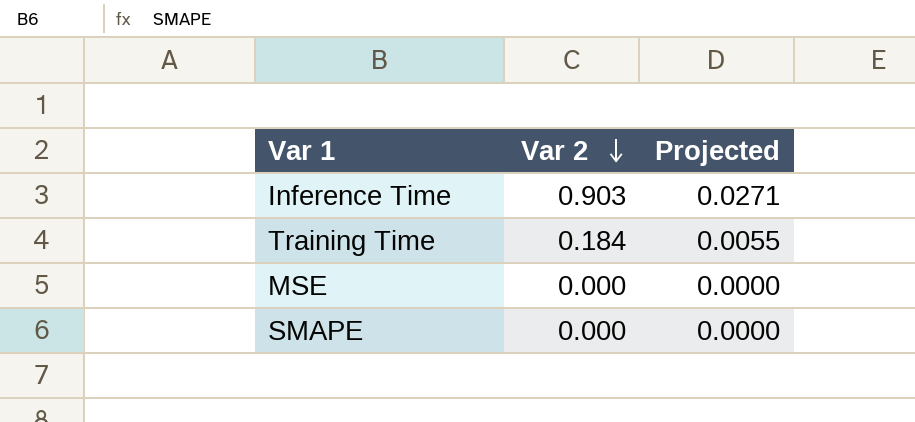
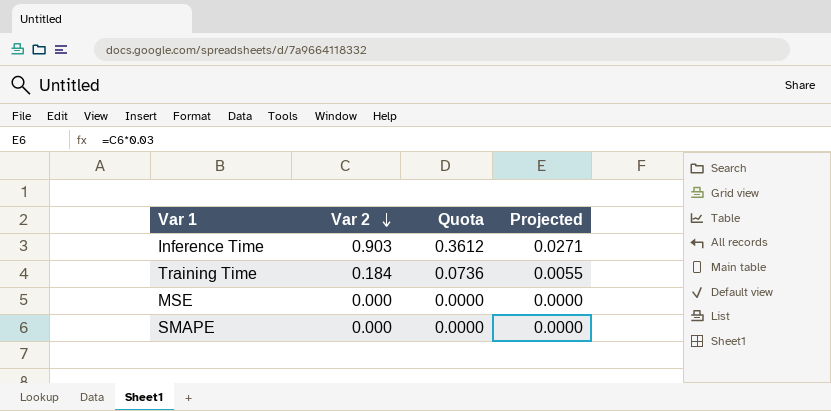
column Quota | formula: none -> [Var 2] * 0.4

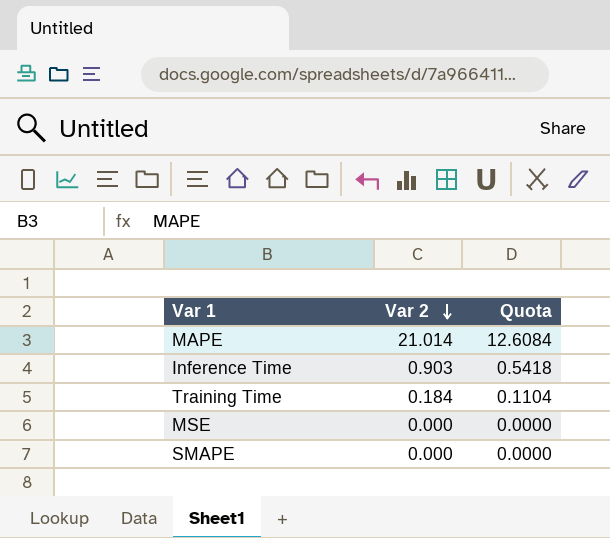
column Projected | formula: [Var 2] * 0.03 -> none
column Quota | formula: [Var 2] * 0.4 -> [Var 2] * 0.6
row MAPE: none -> 21.014 | 12.6084

